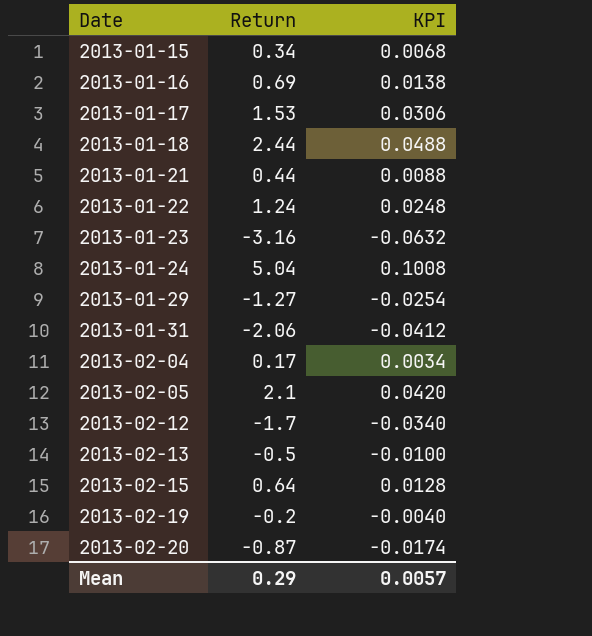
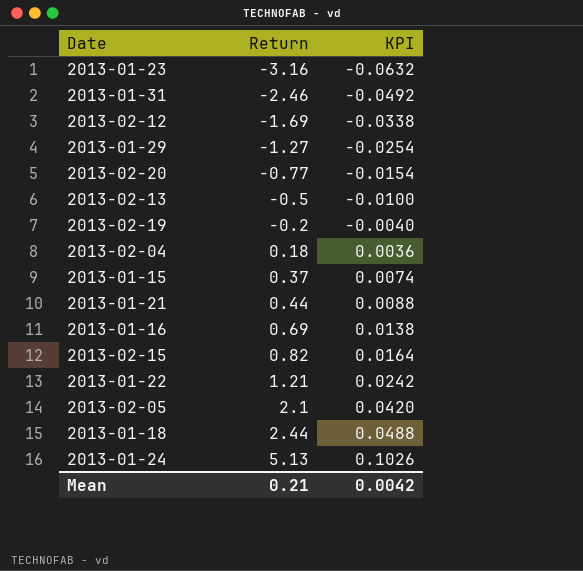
row order: Date ascending -> Return ascending
row 2013-01-17: 1.53 | 0.0306 -> none
2013-01-31 | Return: -2.06 -> -2.46
2013-01-31 | KPI: -0.0412 -> -0.0492
2013-02-12 | Return: -1.7 -> -1.69
2013-02-12 | KPI: -0.0340 -> -0.0338
2013-02-20 | Return: -0.87 -> -0.77
2013-02-20 | KPI: -0.0174 -> -0.0154
2013-02-04 | Return: 0.17 -> 0.18
2013-02-04 | KPI: 0.0034 -> 0.0036
2013-01-15 | Return: 0.34 -> 0.37
2013-01-15 | KPI: 0.0068 -> 0.0074
2013-02-15 | Return: 0.64 -> 0.82
2013-02-15 | KPI: 0.0128 -> 0.0164
2013-01-22 | Return: 1.24 -> 1.21
2013-01-22 | KPI: 0.0248 -> 0.0242
2013-01-24 | Return: 5.04 -> 5.13
2013-01-24 | KPI: 0.1008 -> 0.1026
Mean | Return: 0.29 -> 0.21
Mean | KPI: 0.0057 -> 0.0042

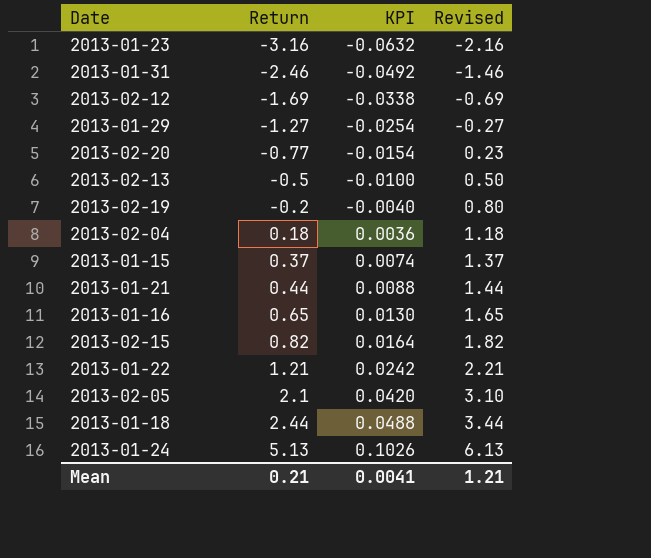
column Revised | formula: none -> [Return] + 1
2013-01-16 | Return: 0.69 -> 0.65
2013-01-16 | KPI: 0.0138 -> 0.0130
Mean | KPI: 0.0042 -> 0.0041

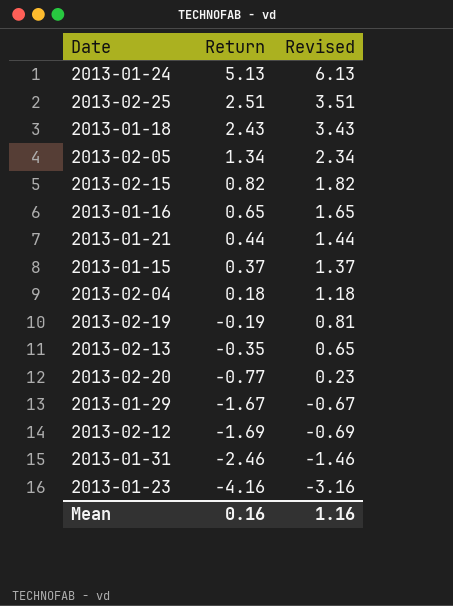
row order: Return ascending -> Return descending
column KPI | formula: [Return] * 0.02 -> none
row 2013-01-22: 1.21 | 0.0242 | 2.21 -> none
row 2013-02-25: none -> 2.51 | 3.51
2013-01-18 | Return: 2.44 -> 2.43
2013-01-18 | Revised: 3.44 -> 3.43
2013-02-05 | Return: 2.1 -> 1.34
2013-02-05 | Revised: 3.10 -> 2.34
2013-02-19 | Return: -0.2 -> -0.19
2013-02-19 | Revised: 0.80 -> 0.81
2013-02-13 | Return: -0.5 -> -0.35
2013-02-13 | Revised: 0.50 -> 0.65
2013-01-29 | Return: -1.27 -> -1.67
2013-01-29 | Revised: -0.27 -> -0.67
2013-01-23 | Return: -3.16 -> -4.16
2013-01-23 | Revised: -2.16 -> -3.16
Mean | Return: 0.21 -> 0.16
Mean | Revised: 1.21 -> 1.16

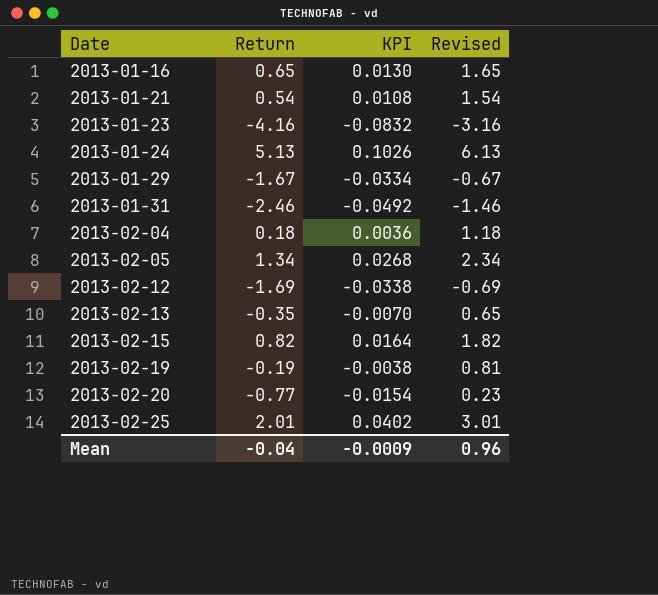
row order: Return descending -> Date ascending
column KPI | formula: none -> [Return] * 0.02
row 2013-01-18: 2.43 | 3.43 -> none
row 2013-01-15: 0.37 | 1.37 -> none
2013-01-21 | Return: 0.44 -> 0.54
2013-01-21 | Revised: 1.44 -> 1.54
2013-02-25 | Return: 2.51 -> 2.01
2013-02-25 | Revised: 3.51 -> 3.01
Mean | Return: 0.16 -> -0.04
Mean | Revised: 1.16 -> 0.96

